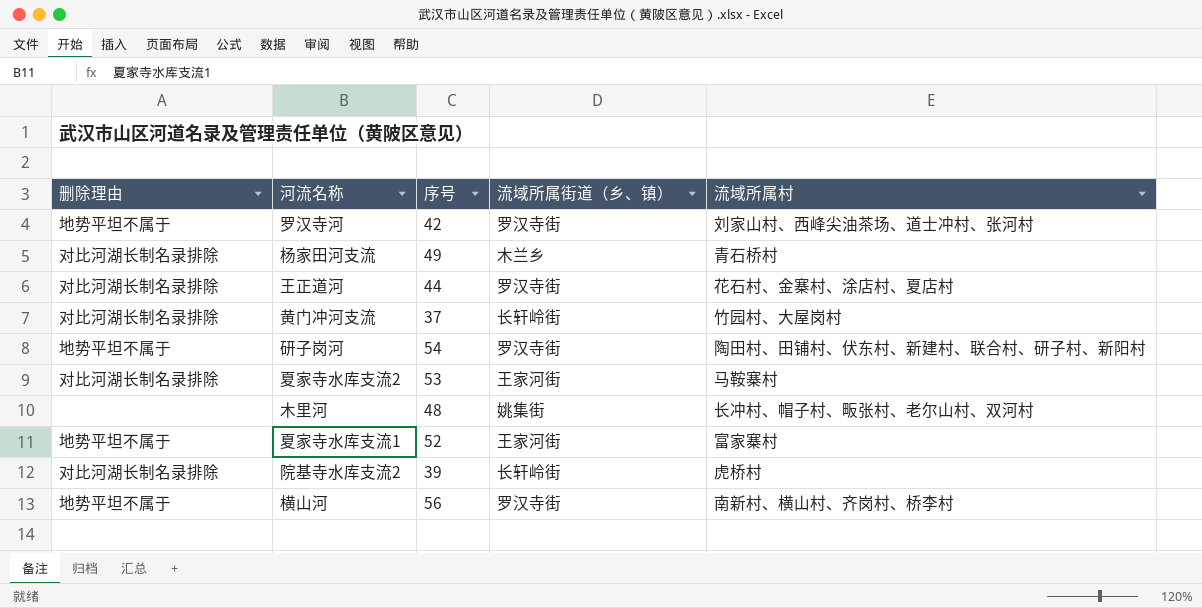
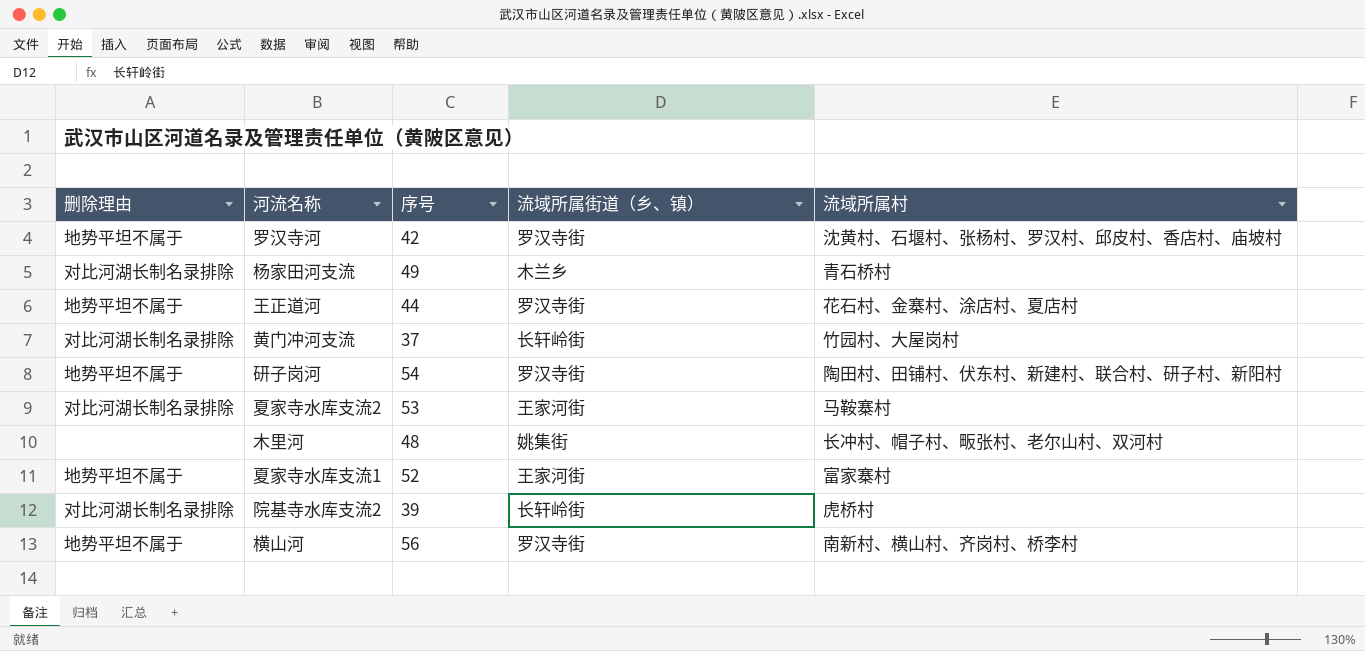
罗汉寺河 | 流域所属村: 刘家山村、西峰尖油茶场、道士冲村、张河村 -> 沈黄村、石堰村、张杨村、罗汉村、邱皮村、香店村、庙坡村
王正道河 | 删除理由: 对比河湖长制名录排除 -> 地势平坦不属于

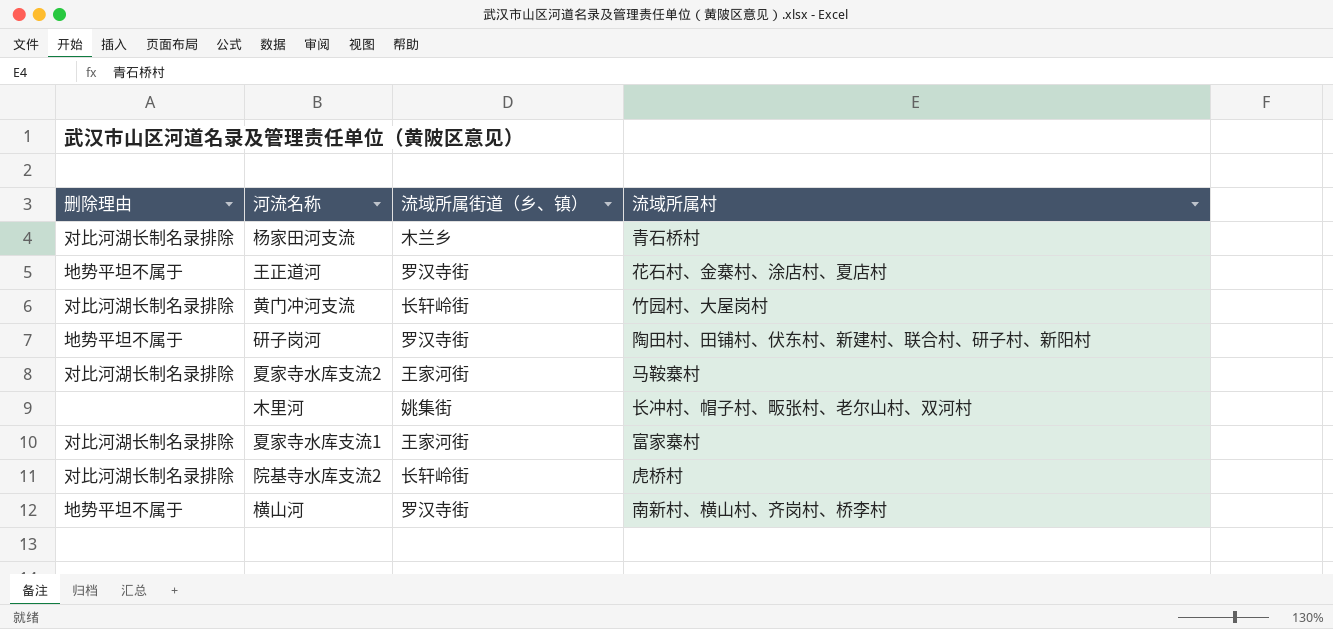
column 序号 | position: 3 -> none
row 罗汉寺河: 地势平坦不属于 | 42 | 罗汉寺街 | 沈黄村、石堰村、张杨村、罗汉村、邱皮村、香店村、庙坡村 -> none
夏家寺水库支流1 | 删除理由: 地势平坦不属于 -> 对比河湖长制名录排除

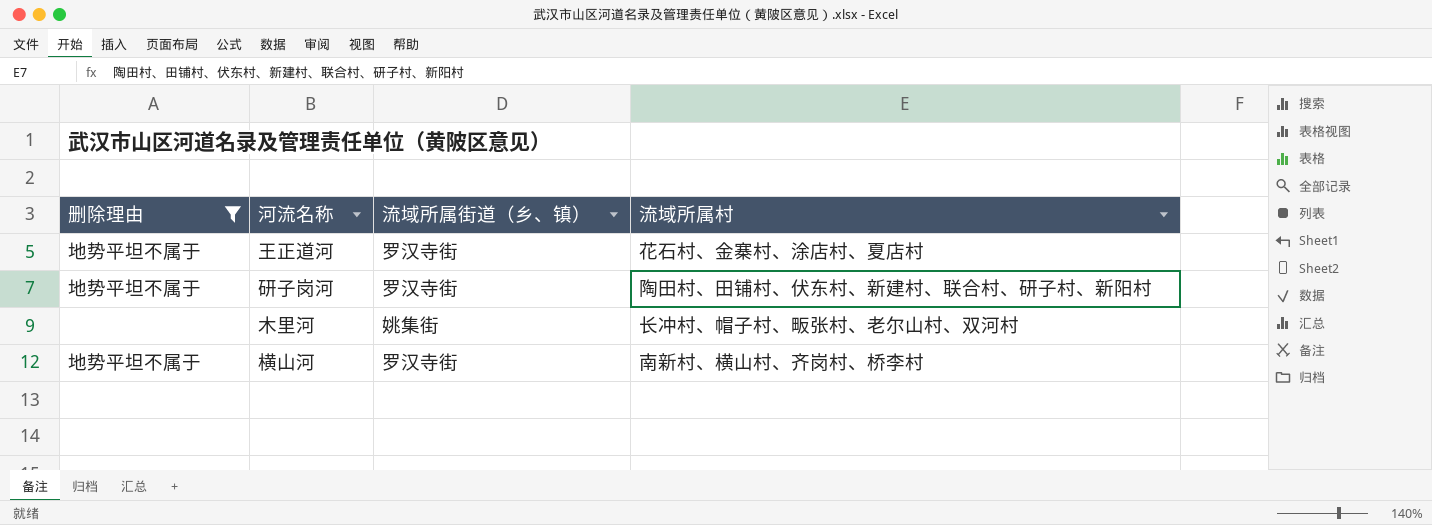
filter: none -> 删除理由 != 对比河湖长制名录排除

